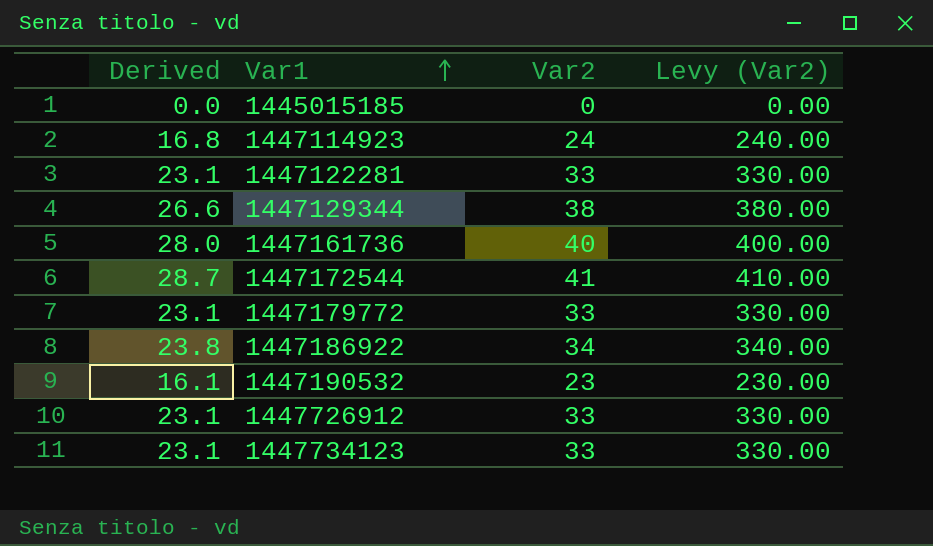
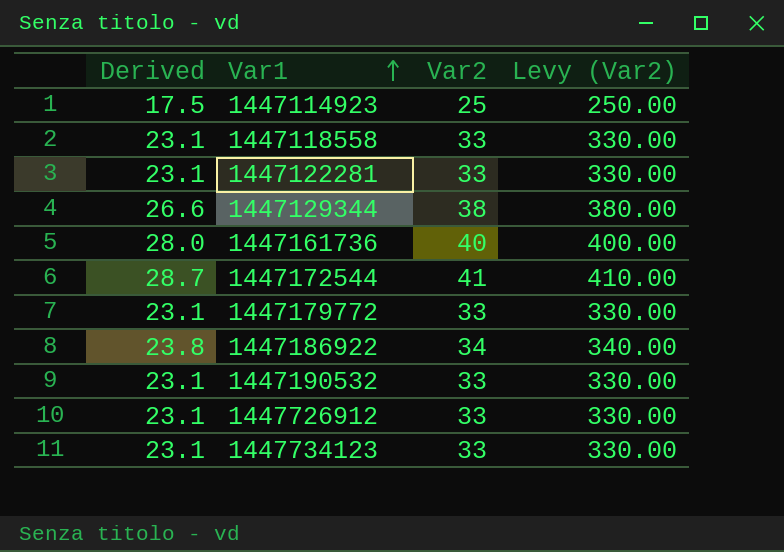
row 1445015185: 0.0 | 0 | 0.00 -> none
1447114923 | Derived: 16.8 -> 17.5
1447114923 | Var2: 24 -> 25
1447114923 | Levy (Var2): 240.00 -> 250.00
row 1447118558: none -> 23.1 | 33 | 330.00
1447190532 | Derived: 16.1 -> 23.1
1447190532 | Var2: 23 -> 33
1447190532 | Levy (Var2): 230.00 -> 330.00

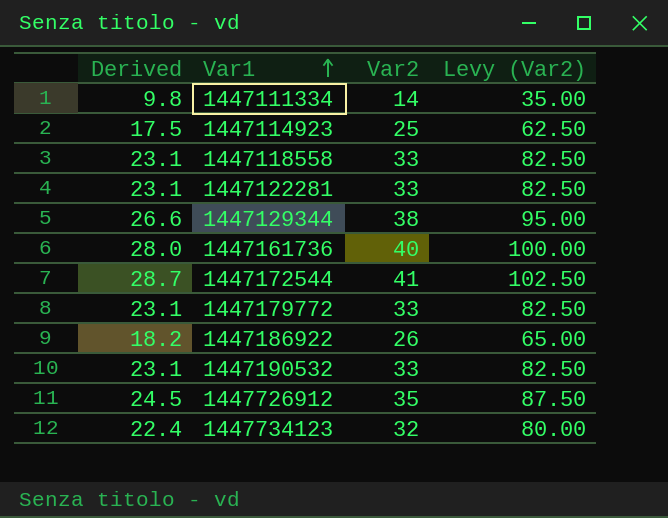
column Levy (Var2) | formula: [Var2] * 10 -> [Var2] * 2.5
row 1447111334: none -> 9.8 | 14 | 35.00
1447186922 | Derived: 23.8 -> 18.2
1447186922 | Var2: 34 -> 26
1447726912 | Derived: 23.1 -> 24.5
1447726912 | Var2: 33 -> 35
1447734123 | Derived: 23.1 -> 22.4
1447734123 | Var2: 33 -> 32

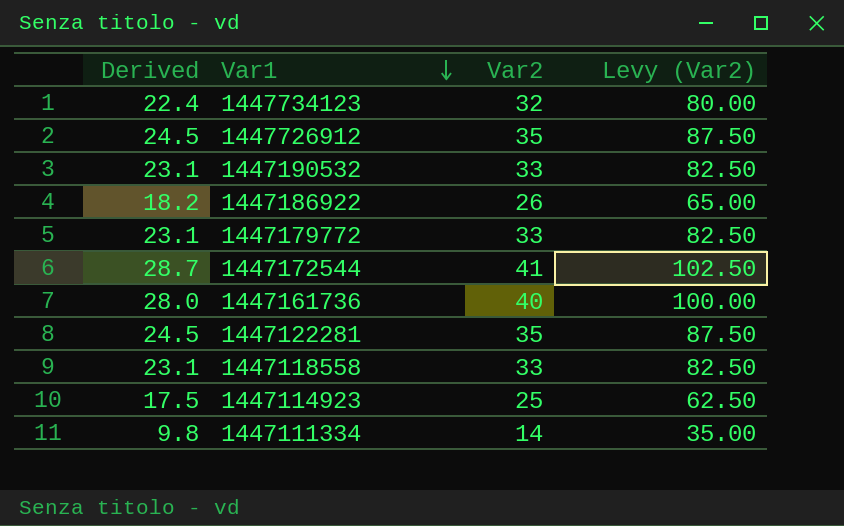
row order: Var1 ascending -> Var1 descending
row 1447129344: 26.6 | 38 | 95.00 -> none
1447122281 | Derived: 23.1 -> 24.5
1447122281 | Var2: 33 -> 35
1447122281 | Levy (Var2): 82.50 -> 87.50

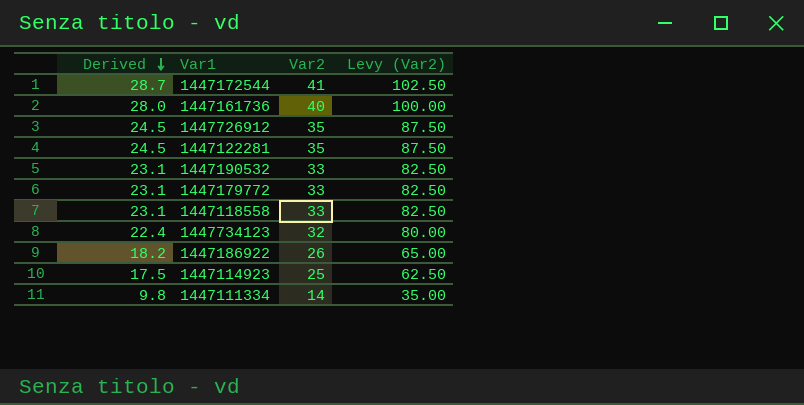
row order: Var1 descending -> Derived descending

